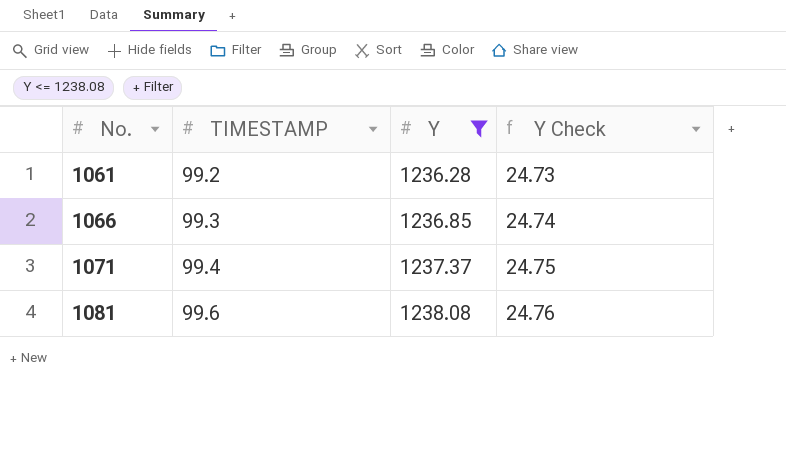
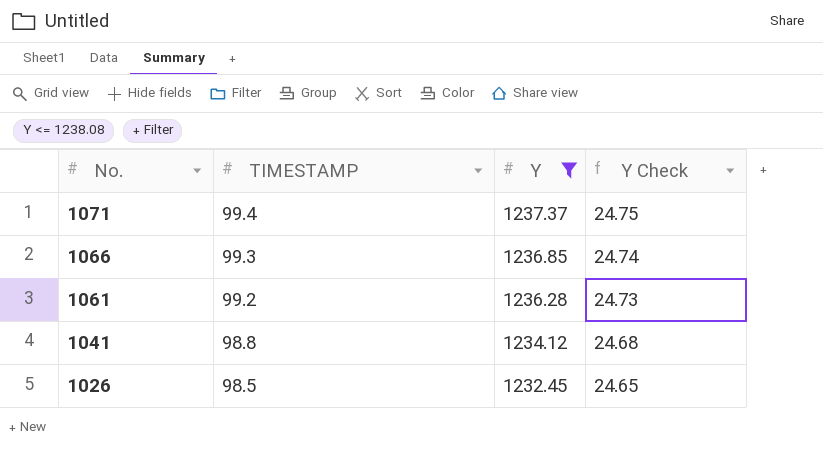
row order: No. ascending -> No. descending
row 1081: 99.6 | 1238.08 | 24.76 -> none
row 1041: none -> 98.8 | 1234.12 | 24.68
row 1026: none -> 98.5 | 1232.45 | 24.65

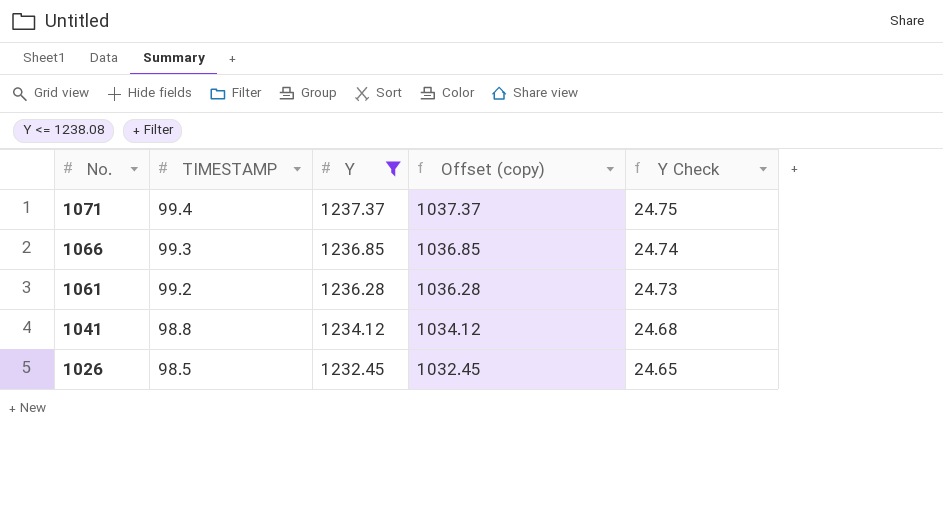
column Offset (copy) | formula: none -> [Y] - 200

